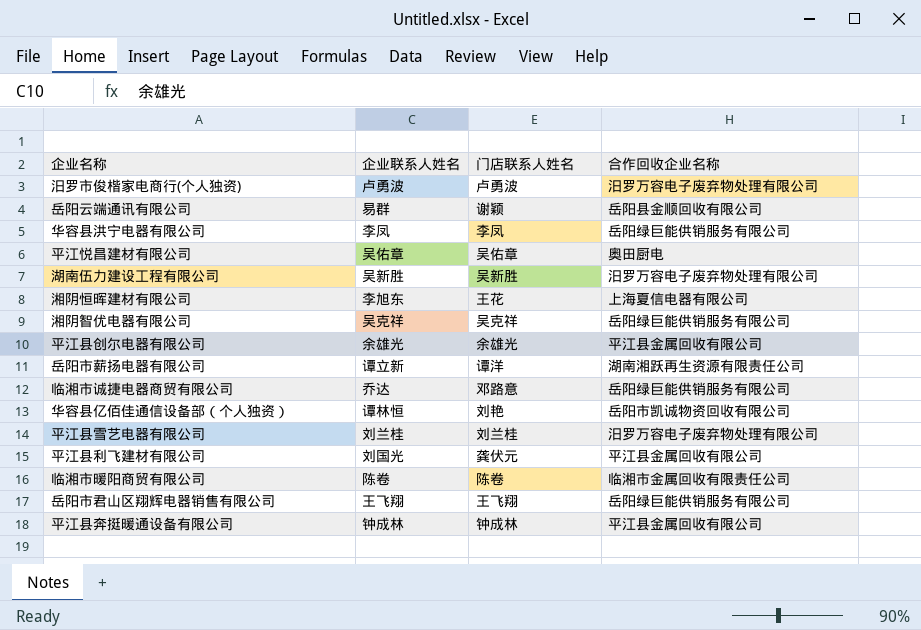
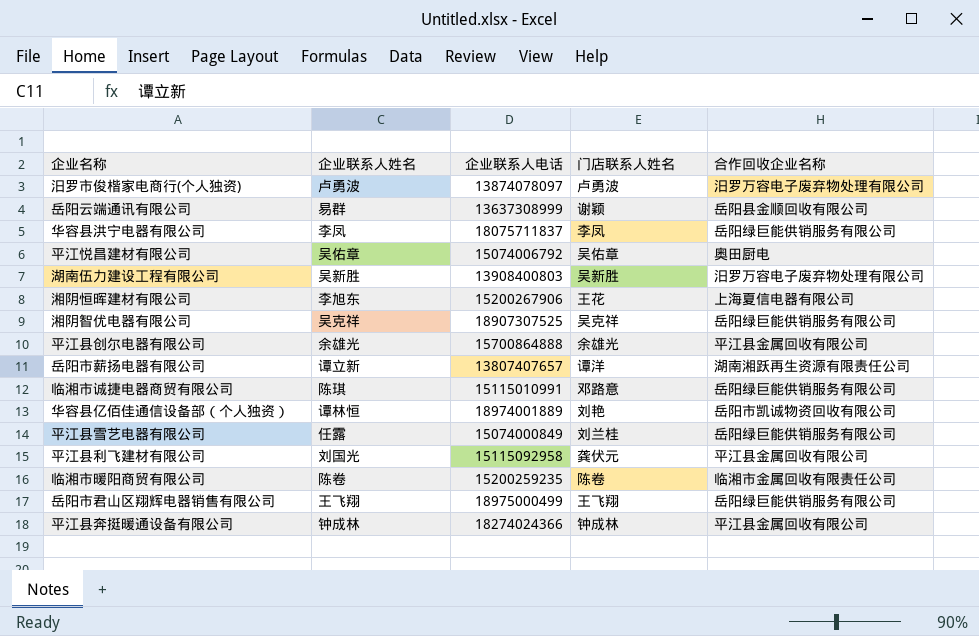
column 企业联系人电话 | position: none -> 3
临湘市诚捷电器商贸有限公司 | 企业联系人姓名: 乔达 -> 陈琪
平江县雪艺电器有限公司 | 企业联系人姓名: 刘兰桂 -> 任露
平江县雪艺电器有限公司 | 合作回收企业名称: 汨罗万容电子废弃物处理有限公司 -> 岳阳绿巨能供销服务有限公司

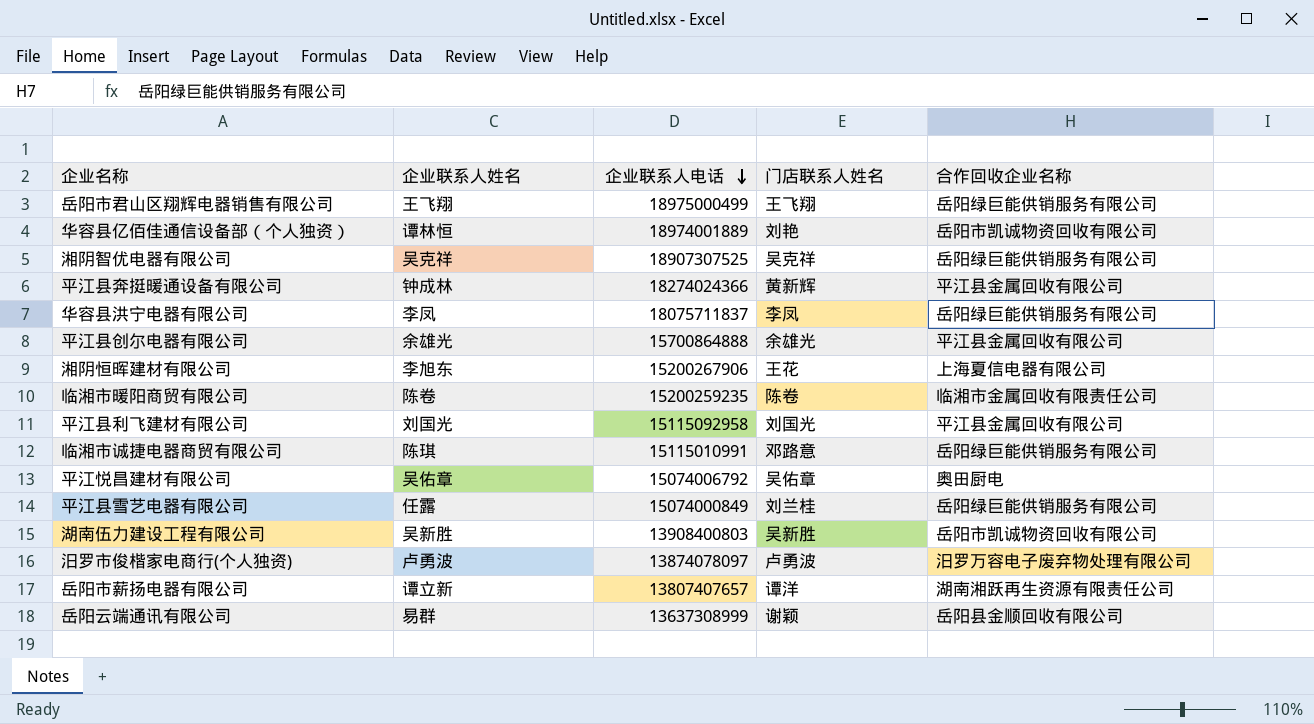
row order: none -> 企业联系人电话 descending
平江县奔挺暖通设备有限公司 | 门店联系人姓名: 钟成林 -> 黄新辉
平江县利飞建材有限公司 | 门店联系人姓名: 龚伏元 -> 刘国光
湖南伍力建设工程有限公司 | 合作回收企业名称: 汨罗万容电子废弃物处理有限公司 -> 岳阳市凯诚物资回收有限公司

